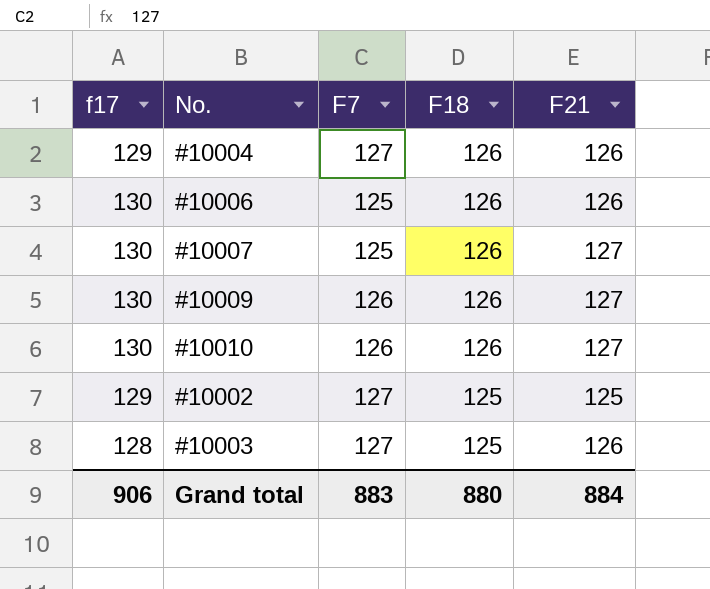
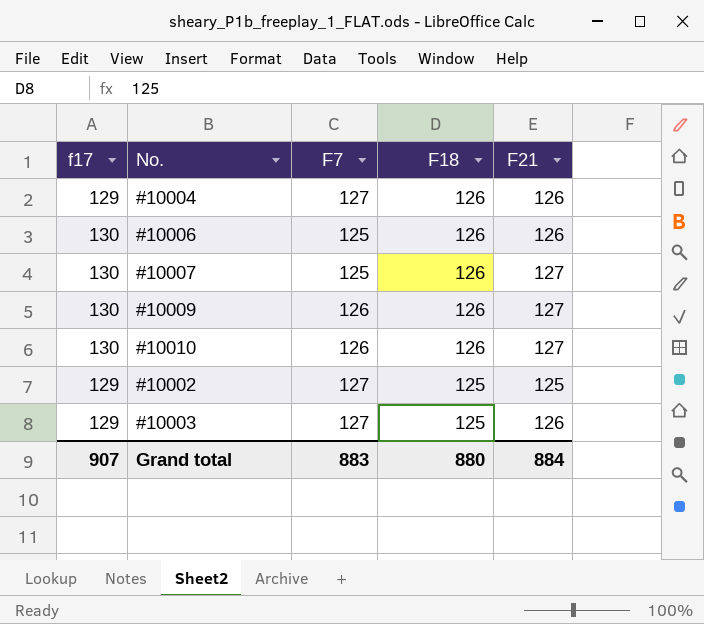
#10003 | f17: 128 -> 129
Grand total | f17: 906 -> 907

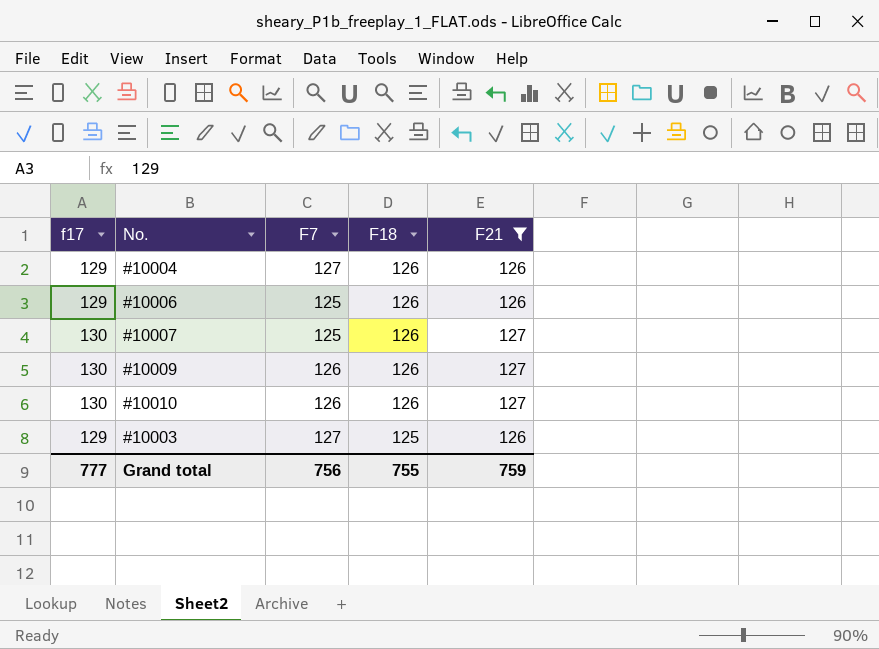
filter: none -> F21 != 125
#10006 | f17: 130 -> 129
Grand total | f17: 907 -> 777
Grand total | F7: 883 -> 756
Grand total | F18: 880 -> 755
Grand total | F21: 884 -> 759

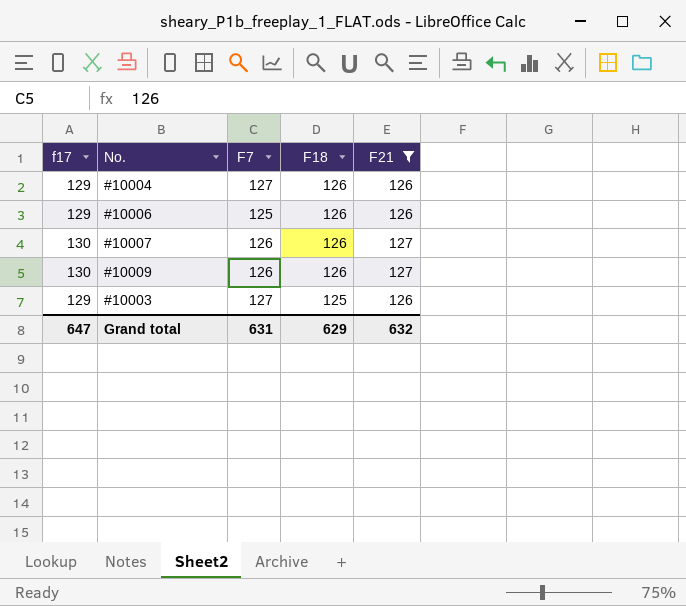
row #10010: 130 | 126 | 126 | 127 -> none
#10007 | F7: 125 -> 126
Grand total | f17: 777 -> 647
Grand total | F7: 756 -> 631
Grand total | F18: 755 -> 629
Grand total | F21: 759 -> 632

